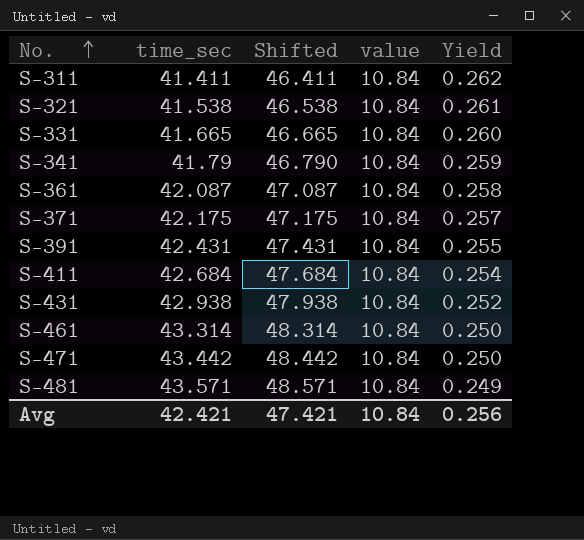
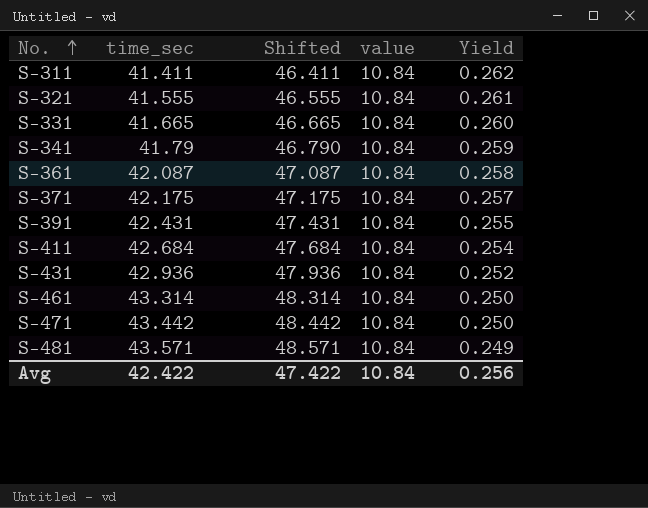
S-321 | time_sec: 41.538 -> 41.555
S-321 | Shifted: 46.538 -> 46.555
S-431 | time_sec: 42.938 -> 42.936
S-431 | Shifted: 47.938 -> 47.936
Avg | time_sec: 42.421 -> 42.422
Avg | Shifted: 47.421 -> 47.422

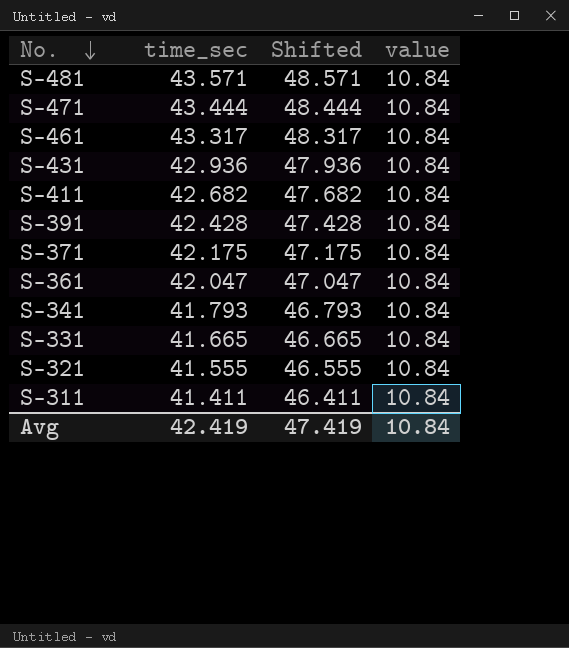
row order: No. ascending -> No. descending
column Yield | formula: [value] / [time_sec] -> none
S-471 | time_sec: 43.442 -> 43.444
S-471 | Shifted: 48.442 -> 48.444
S-461 | time_sec: 43.314 -> 43.317
S-461 | Shifted: 48.314 -> 48.317
S-411 | time_sec: 42.684 -> 42.682
S-411 | Shifted: 47.684 -> 47.682
S-391 | time_sec: 42.431 -> 42.428
S-391 | Shifted: 47.431 -> 47.428
S-361 | time_sec: 42.087 -> 42.047
S-361 | Shifted: 47.087 -> 47.047
S-341 | time_sec: 41.79 -> 41.793
S-341 | Shifted: 46.790 -> 46.793
Avg | time_sec: 42.422 -> 42.419
Avg | Shifted: 47.422 -> 47.419

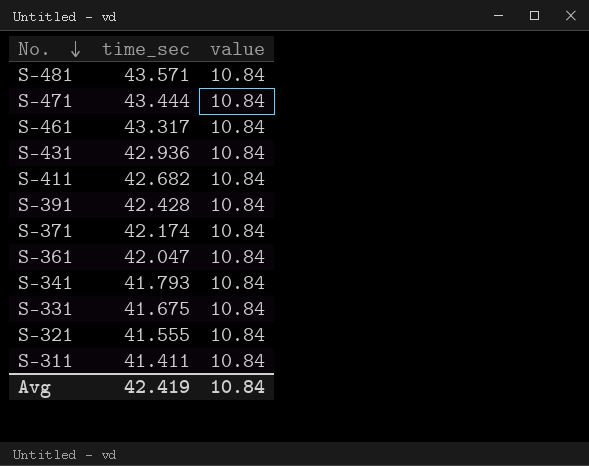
column Shifted | formula: [time_sec] + 5 -> none
S-371 | time_sec: 42.175 -> 42.174
S-331 | time_sec: 41.665 -> 41.675

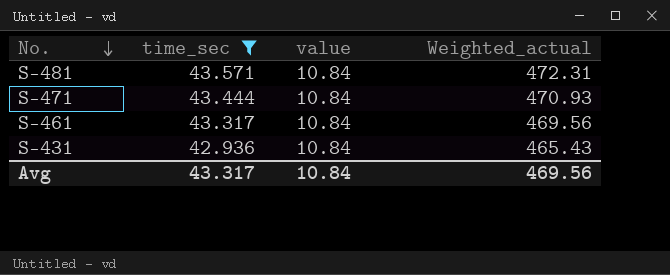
filter: none -> time_sec >= 42.936
column Weighted_actual | formula: none -> [time_sec] * [value]
Avg | time_sec: 42.419 -> 43.317

